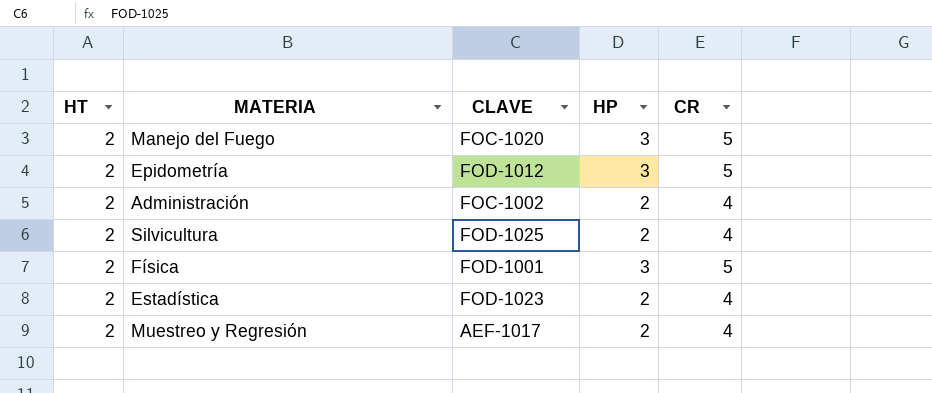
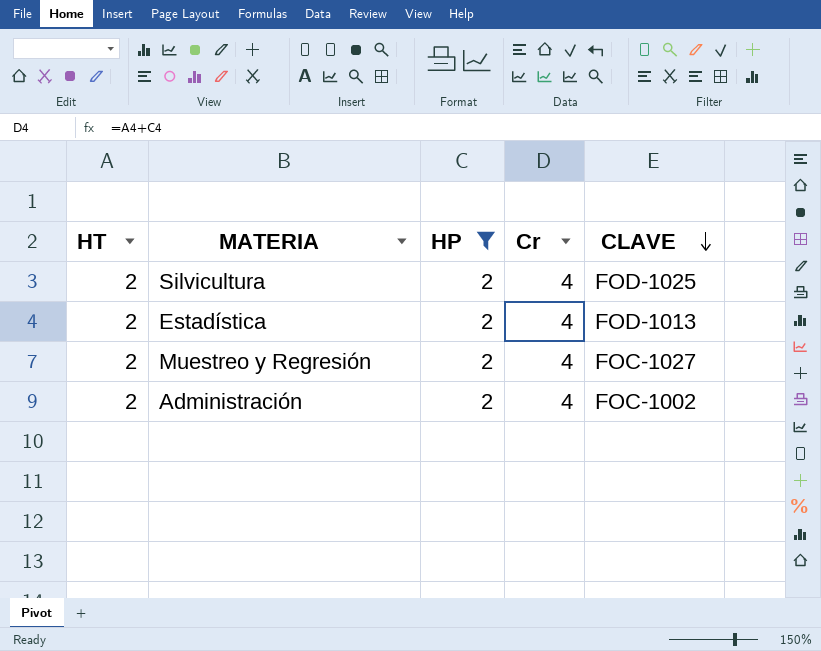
filter: none -> HP = 2
row order: none -> CLAVE descending
column name: CR -> Cr
column CLAVE | position: 3 -> 5
Estadística | CLAVE: FOD-1023 -> FOD-1013
Muestreo y Regresión | CLAVE: AEF-1017 -> FOC-1027

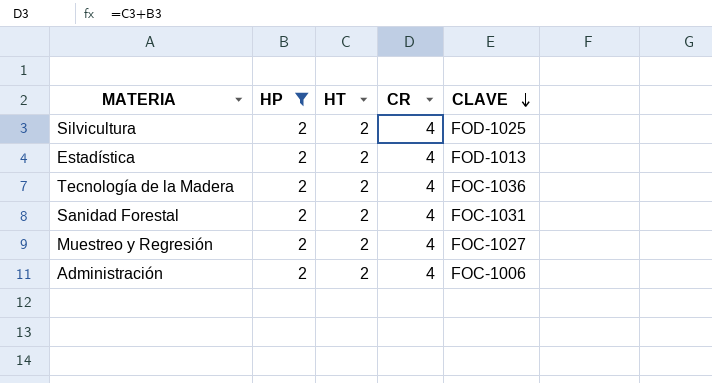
column HT | position: 1 -> 3
column name: Cr -> CR
row Tecnología de la Madera: none -> 2 | 2 | 4 | FOC-1036
row Sanidad Forestal: none -> 2 | 2 | 4 | FOC-1031
Administración | CLAVE: FOC-1002 -> FOC-1006

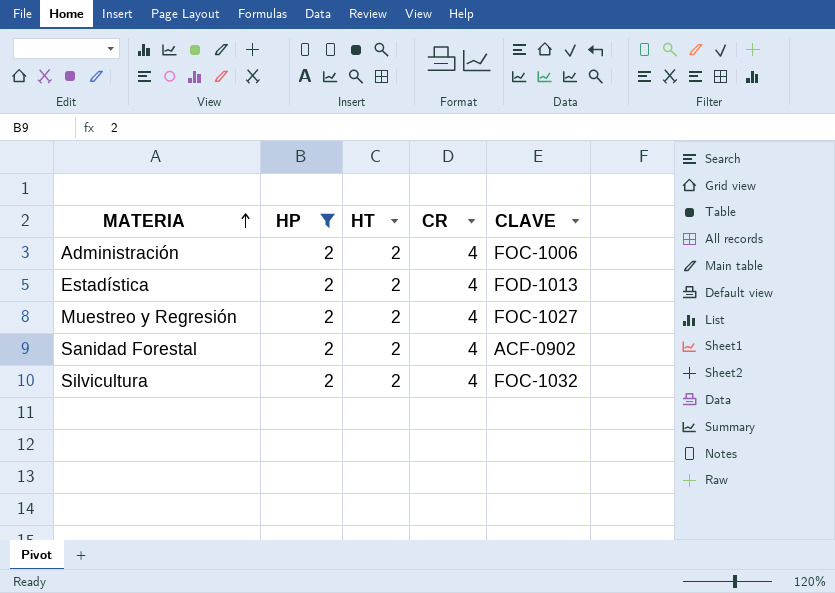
row order: CLAVE descending -> MATERIA ascending
row Tecnología de la Madera: 2 | 2 | 4 | FOC-1036 -> none
Sanidad Forestal | CLAVE: FOC-1031 -> ACF-0902
Silvicultura | CLAVE: FOD-1025 -> FOC-1032

